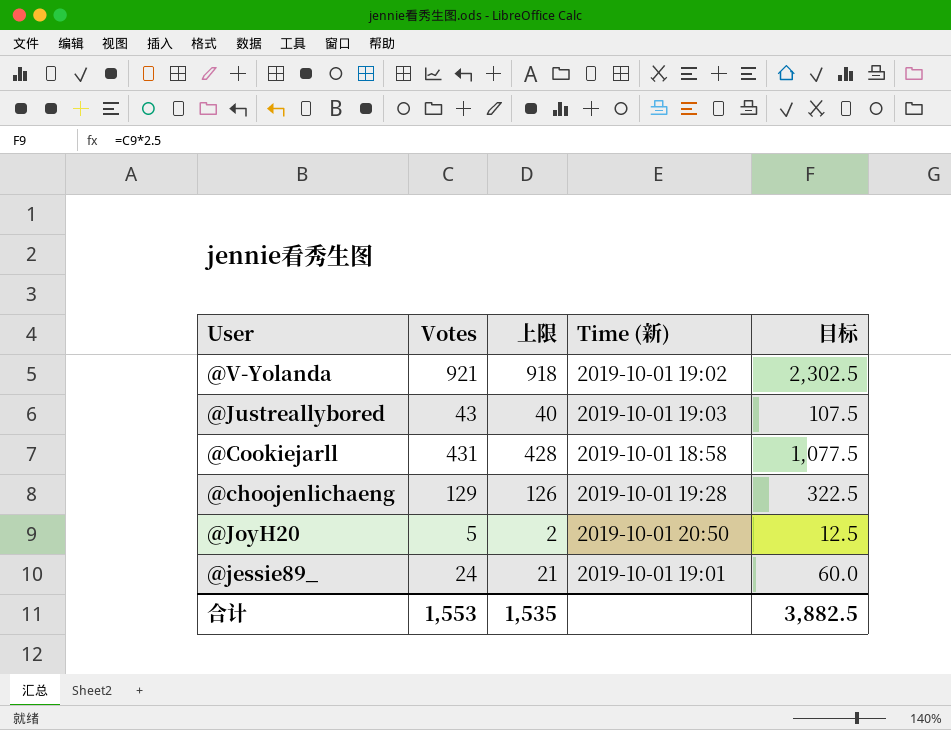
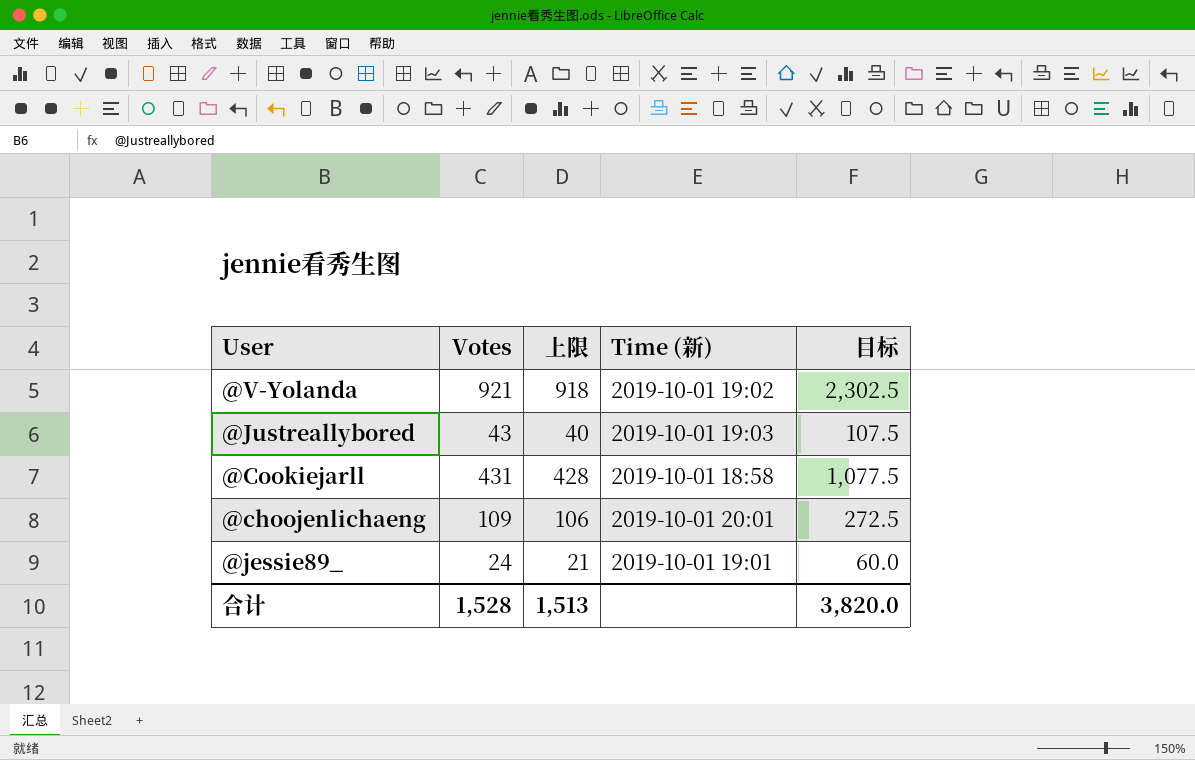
row @JoyH20: 5 | 2 | 2019-10-01 20:50 | 12.5 -> none
@choojenlichaeng | Votes: 129 -> 109
@choojenlichaeng | 上限: 126 -> 106
@choojenlichaeng | Time (新): 2019-10-01 19:28 -> 2019-10-01 20:01
@choojenlichaeng | 目标: 322.5 -> 272.5
合计 | Votes: 1,553 -> 1,528
合计 | 上限: 1,535 -> 1,513
合计 | 目标: 3,882.5 -> 3,820.0

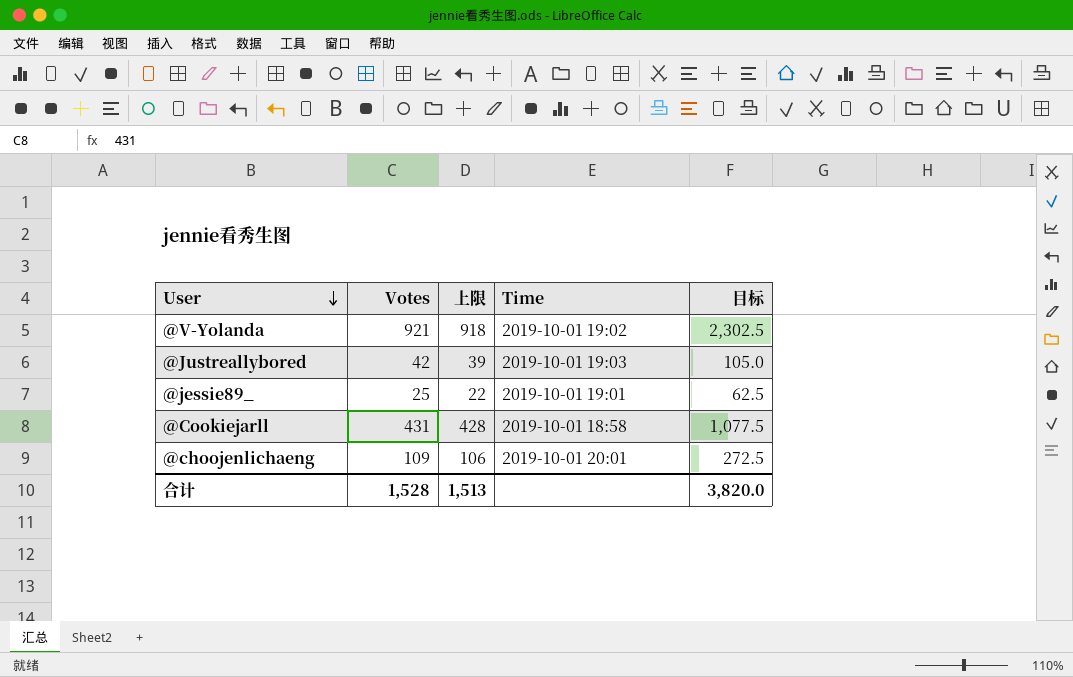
row order: none -> User descending
column name: Time (新) -> Time
@Justreallybored | Votes: 43 -> 42
@Justreallybored | 上限: 40 -> 39
@Justreallybored | 目标: 107.5 -> 105.0
@jessie89_ | Votes: 24 -> 25
@jessie89_ | 上限: 21 -> 22
@jessie89_ | 目标: 60.0 -> 62.5

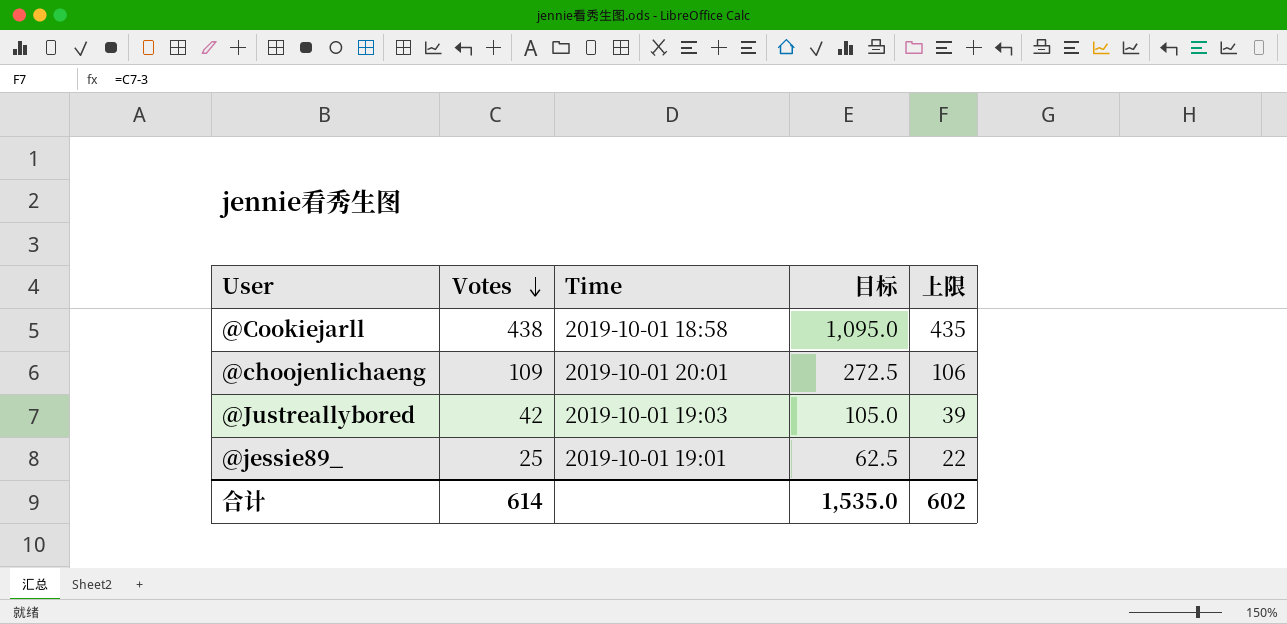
row order: User descending -> Votes descending
column 上限 | position: 3 -> 5
row @V-Yolanda: 921 | 918 | 2019-10-01 19:02 | 2,302.5 -> none
@Cookiejarll | Votes: 431 -> 438
@Cookiejarll | 目标: 1,077.5 -> 1,095.0
@Cookiejarll | 上限: 428 -> 435
合计 | Votes: 1,528 -> 614
合计 | 目标: 3,820.0 -> 1,535.0
合计 | 上限: 1,513 -> 602

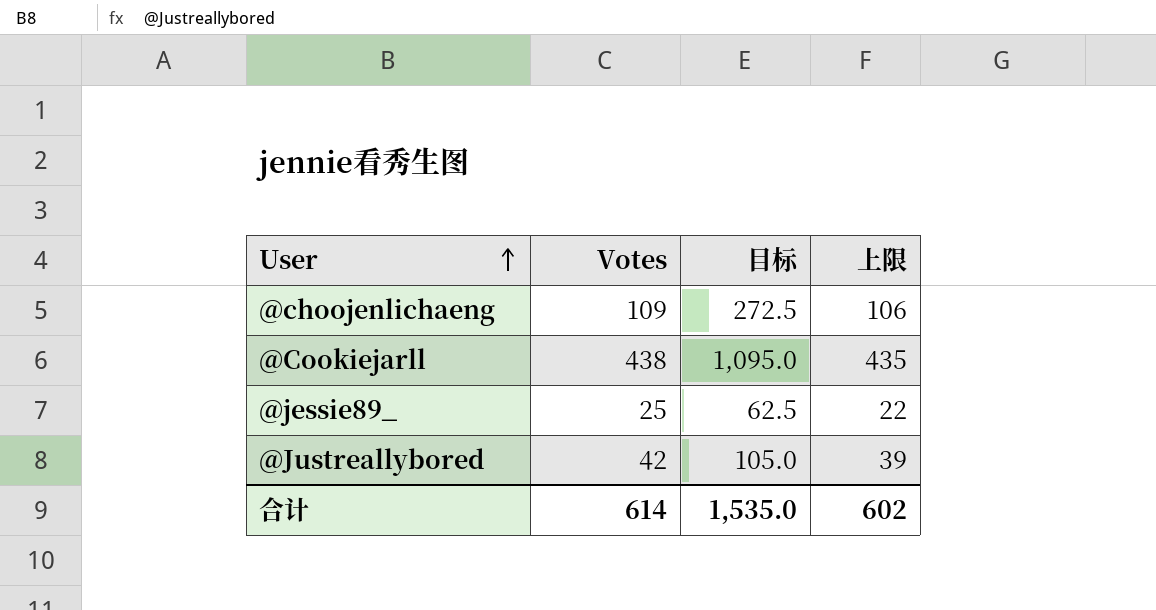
row order: Votes descending -> User ascending
column Time | position: 3 -> none

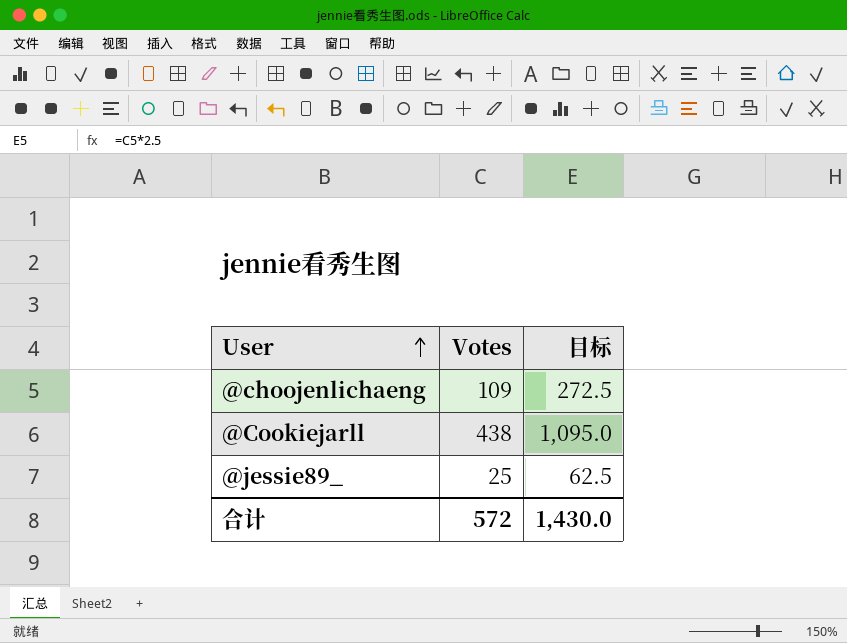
column 上限 | formula: [Votes] - 3 -> none
row @Justreallybored: 42 | 105.0 | 39 -> none
合计 | Votes: 614 -> 572
合计 | 目标: 1,535.0 -> 1,430.0

